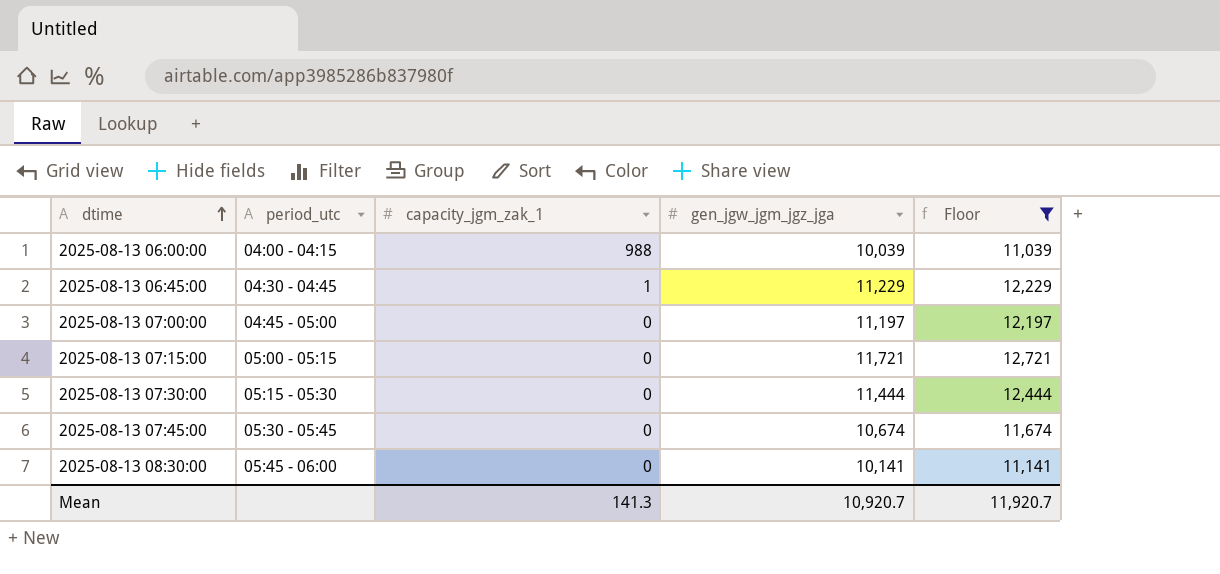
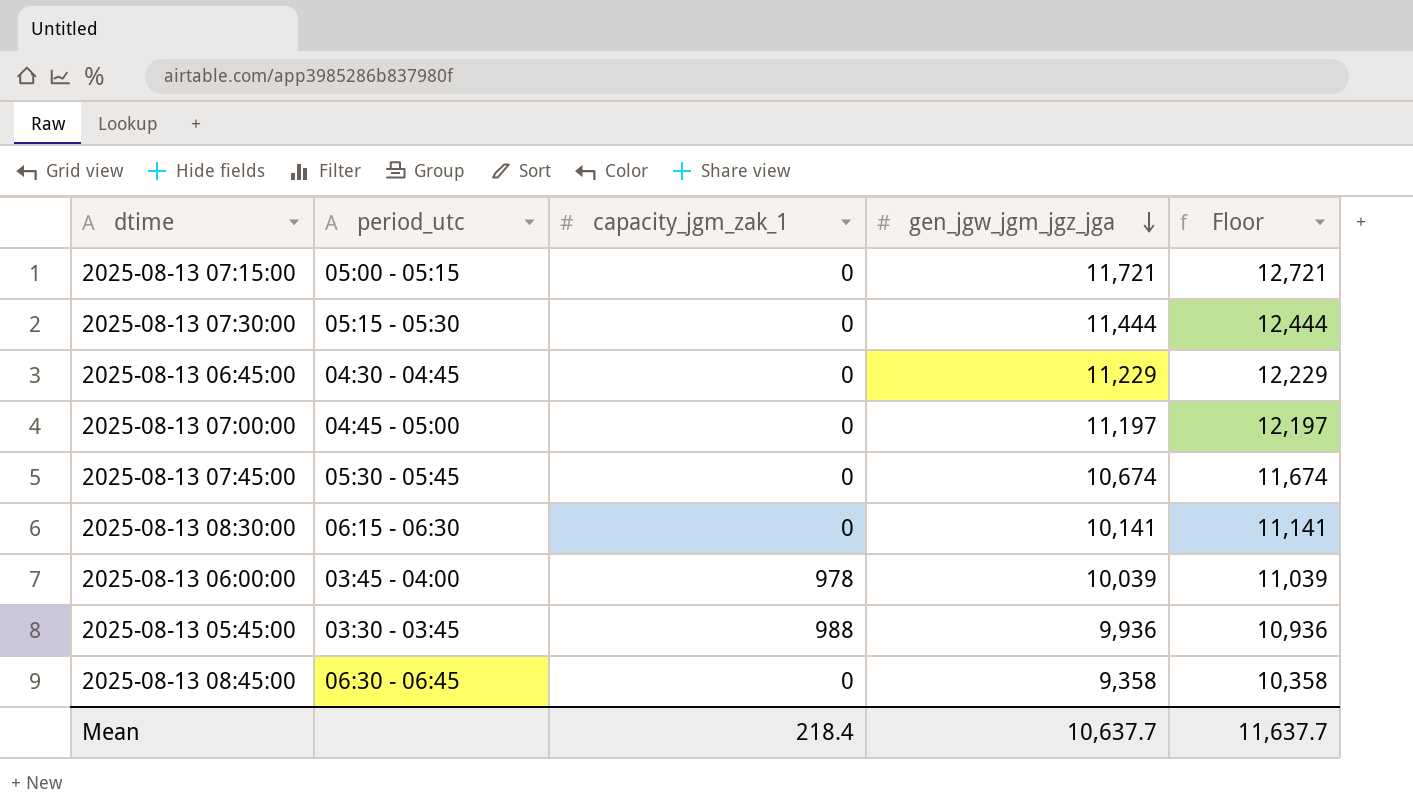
filter: Floor >= 11,039 -> none
row order: dtime ascending -> gen_jgw_jgm_jgz_jga descending
2025-08-13 06:45:00 | capacity_jgm_zak_1: 1 -> 0
2025-08-13 08:30:00 | period_utc: 05:45 - 06:00 -> 06:15 - 06:30
2025-08-13 06:00:00 | period_utc: 04:00 - 04:15 -> 03:45 - 04:00
2025-08-13 06:00:00 | capacity_jgm_zak_1: 988 -> 978
Mean | capacity_jgm_zak_1: 141.3 -> 218.4
Mean | gen_jgw_jgm_jgz_jga: 10,920.7 -> 10,637.7
Mean | Floor: 11,920.7 -> 11,637.7

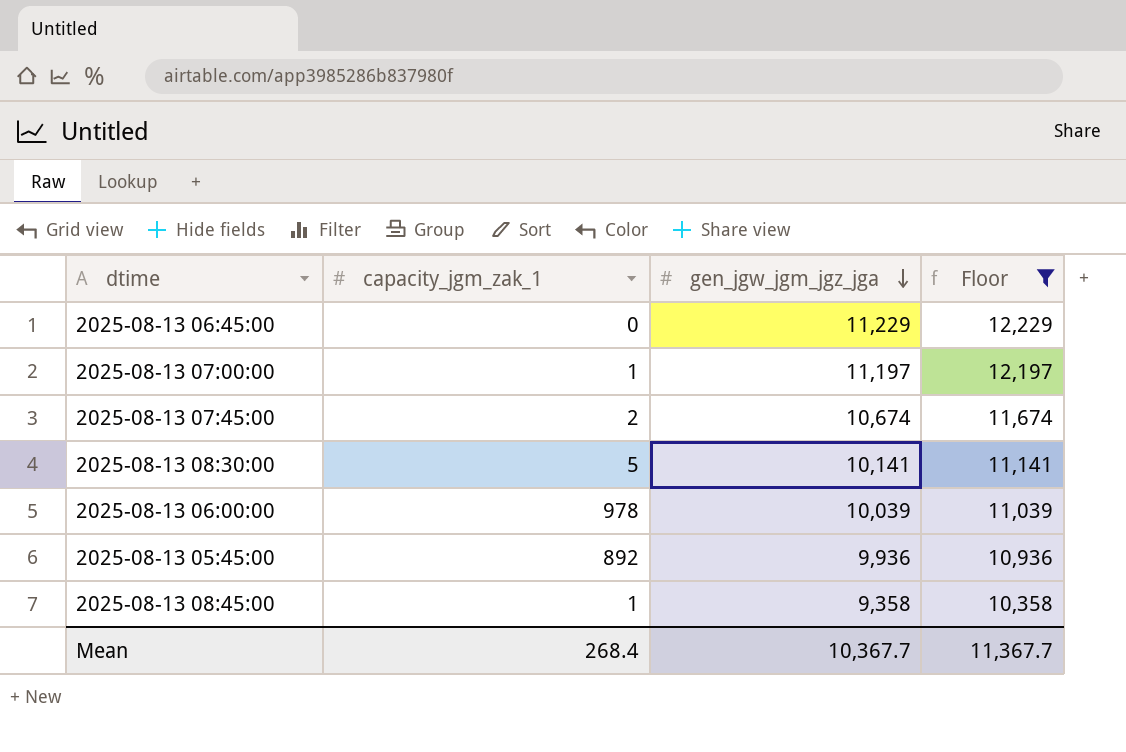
filter: none -> Floor <= 12,229
column period_utc | position: 2 -> none
2025-08-13 07:00:00 | capacity_jgm_zak_1: 0 -> 1
2025-08-13 07:45:00 | capacity_jgm_zak_1: 0 -> 2
2025-08-13 08:30:00 | capacity_jgm_zak_1: 0 -> 5
2025-08-13 05:45:00 | capacity_jgm_zak_1: 988 -> 892
2025-08-13 08:45:00 | capacity_jgm_zak_1: 0 -> 1
Mean | capacity_jgm_zak_1: 218.4 -> 268.4
Mean | gen_jgw_jgm_jgz_jga: 10,637.7 -> 10,367.7
Mean | Floor: 11,637.7 -> 11,367.7

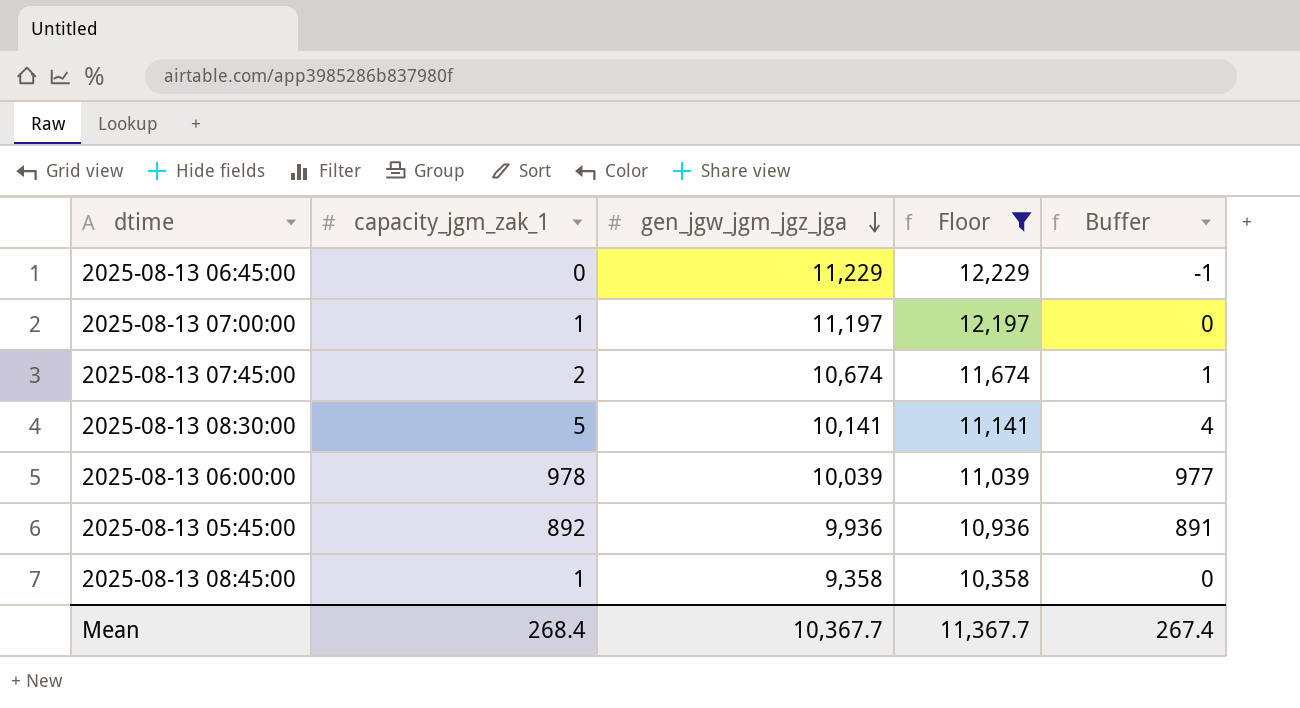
column Buffer | formula: none -> [capacity_jgm_zak_1] - 1

